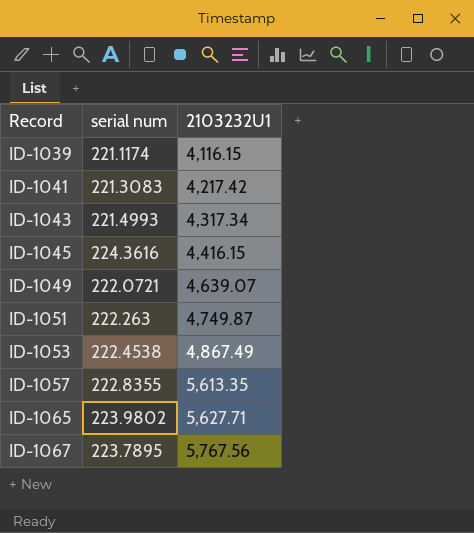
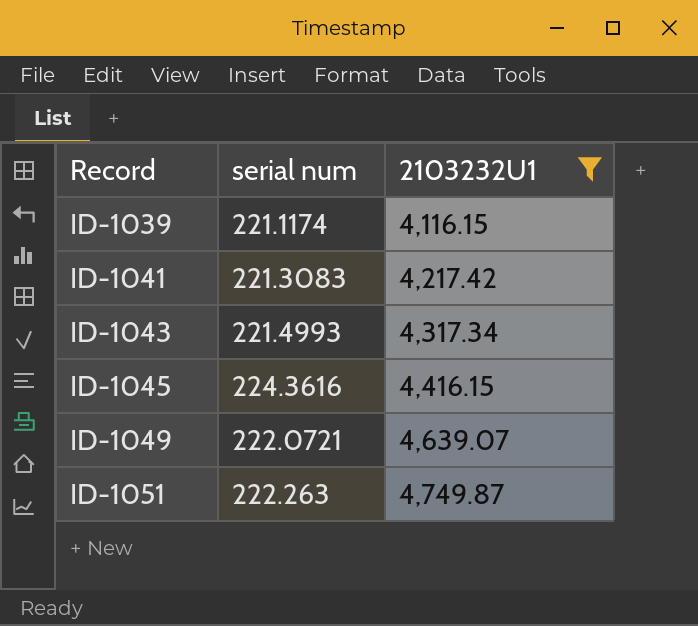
filter: none -> 2103232U1 <= 4,749.87

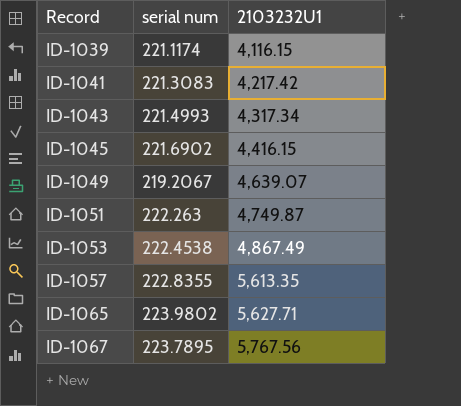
filter: 2103232U1 <= 4,749.87 -> none
ID-1045 | serial num: 224.3616 -> 221.6902
ID-1049 | serial num: 222.0721 -> 219.2067

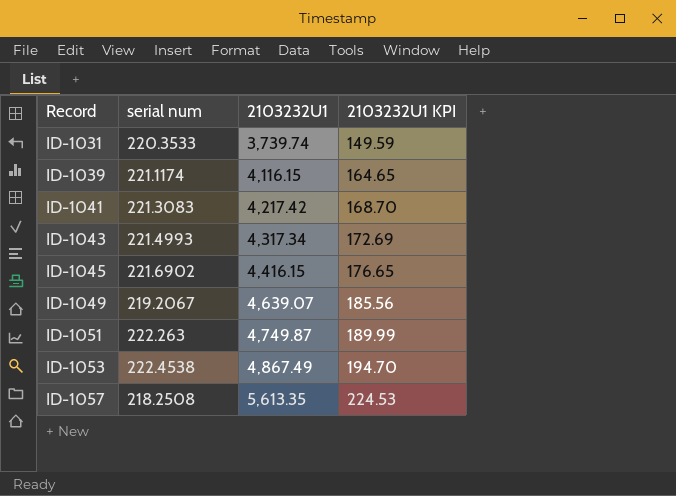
column 2103232U1 KPI | formula: none -> [2103232U1] * 0.04
row ID-1065: 223.9802 | 5,627.71 -> none
row ID-1067: 223.7895 | 5,767.56 -> none
row ID-1031: none -> 220.3533 | 3,739.74 | 149.59
ID-1057 | serial num: 222.8355 -> 218.2508

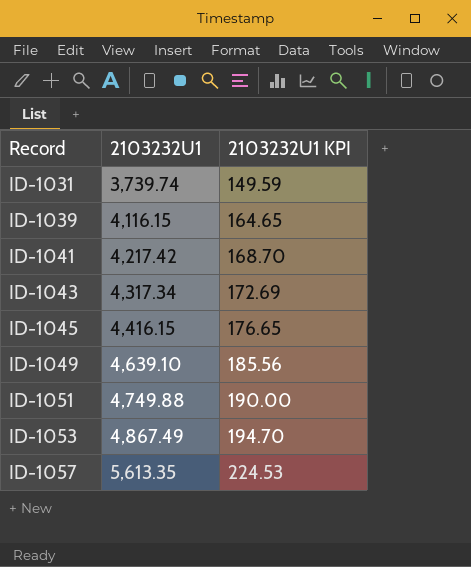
column serial num | position: 2 -> none
ID-1049 | 2103232U1: 4,639.07 -> 4,639.10
ID-1051 | 2103232U1: 4,749.87 -> 4,749.88
ID-1051 | 2103232U1 KPI: 189.99 -> 190.00

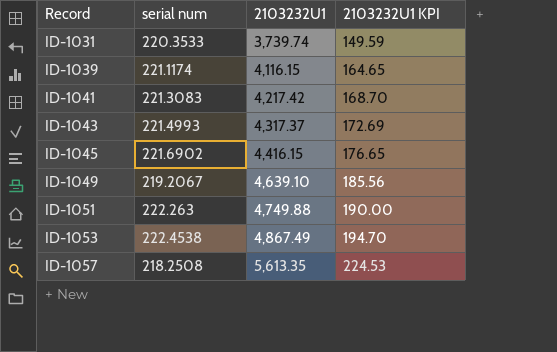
column serial num | position: none -> 2
ID-1043 | 2103232U1: 4,317.34 -> 4,317.37

